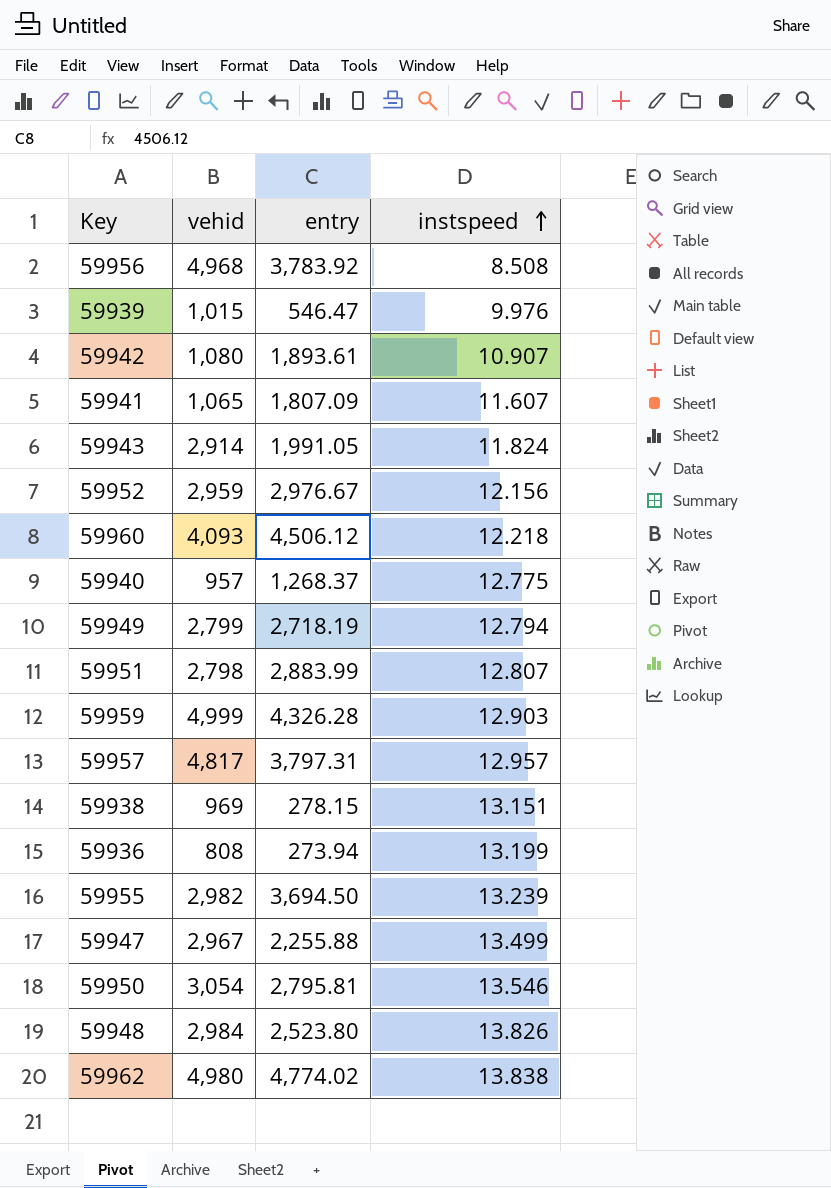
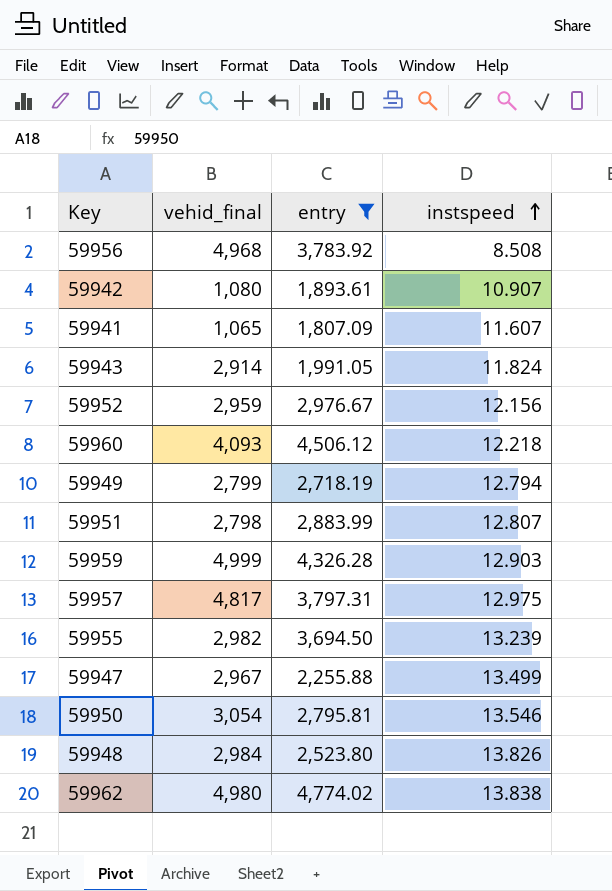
filter: none -> entry >= 1,807.09
column name: vehid -> vehid_final
59957 | instspeed: 12.957 -> 12.975

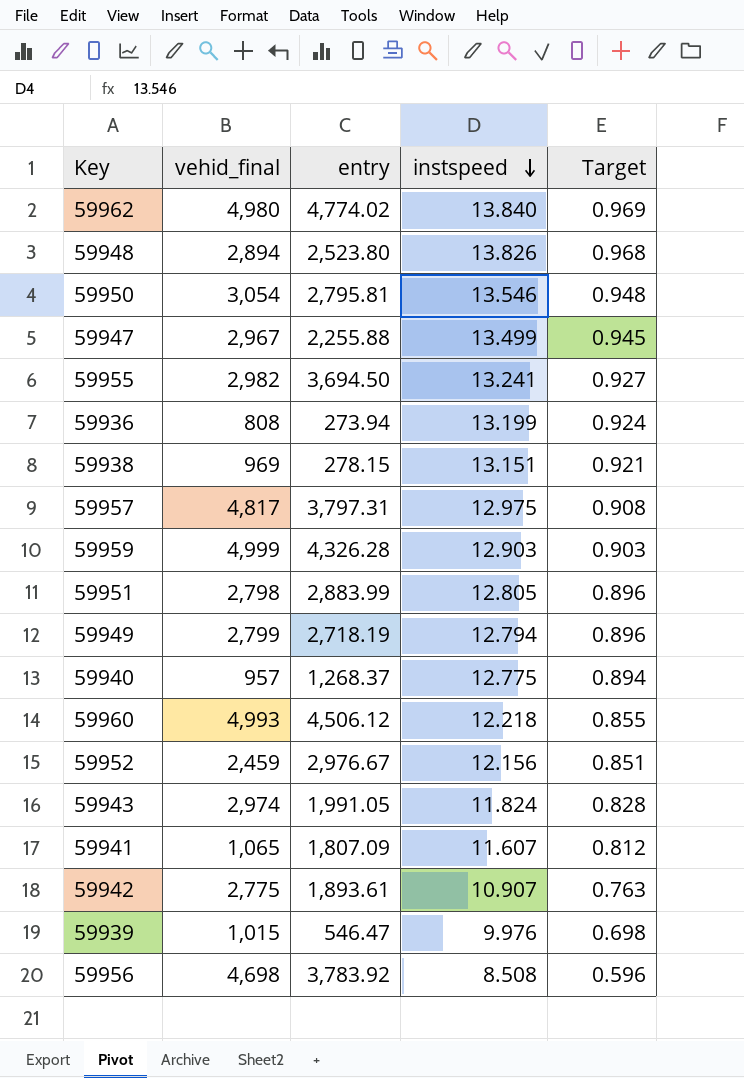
filter: entry >= 1,807.09 -> none
row order: instspeed ascending -> instspeed descending
column Target | formula: none -> [instspeed] * 0.07
59962 | instspeed: 13.838 -> 13.840
59948 | vehid_final: 2,984 -> 2,894
59955 | instspeed: 13.239 -> 13.241
59951 | instspeed: 12.807 -> 12.805
59960 | vehid_final: 4,093 -> 4,993
59952 | vehid_final: 2,959 -> 2,459
59943 | vehid_final: 2,914 -> 2,974
59942 | vehid_final: 1,080 -> 2,775
59956 | vehid_final: 4,968 -> 4,698

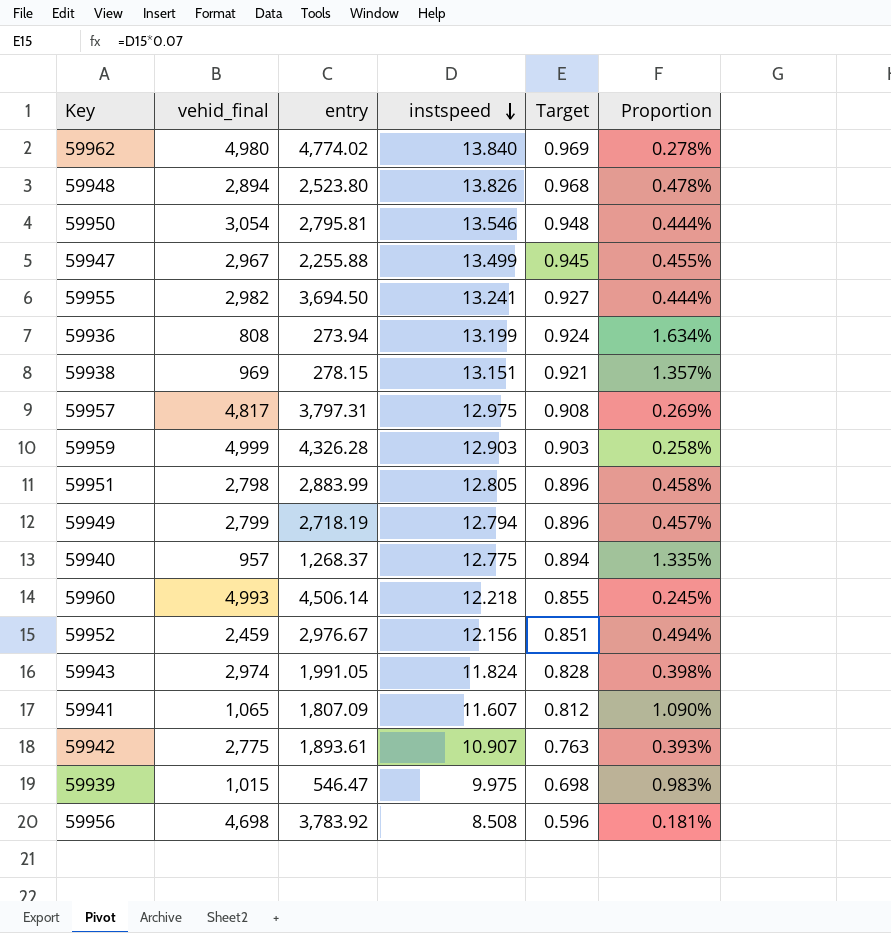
column Proportion | formula: none -> [instspeed] / [vehid_final]
59960 | entry: 4,506.12 -> 4,506.14
59939 | instspeed: 9.976 -> 9.975

